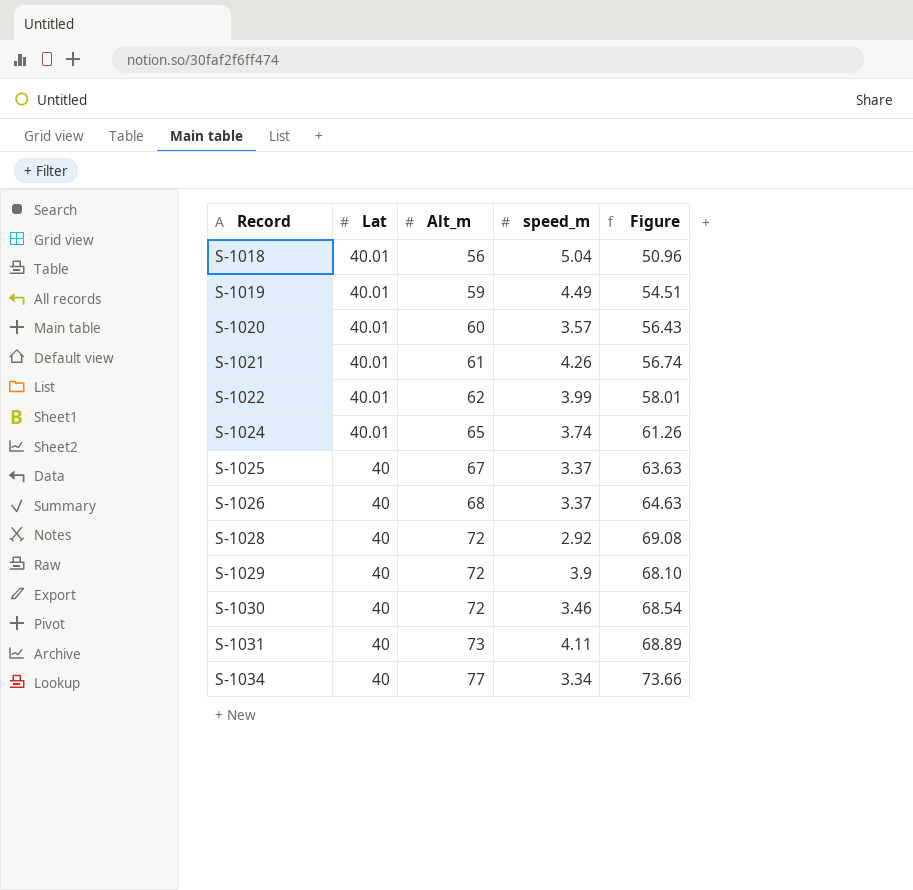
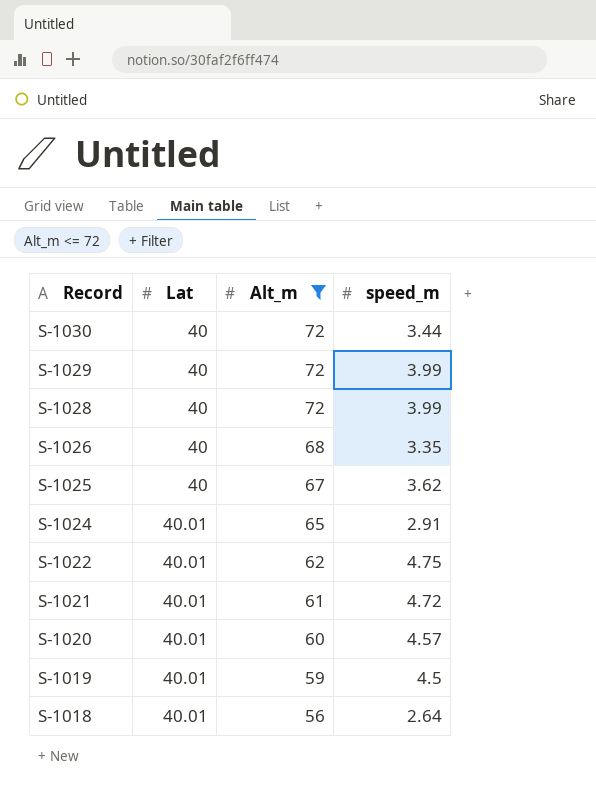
filter: none -> Alt_m <= 72
row order: Record ascending -> Record descending
column Figure | formula: [Alt_m] - [speed_m] -> none
S-1030 | speed_m: 3.46 -> 3.44
S-1029 | speed_m: 3.9 -> 3.99
S-1028 | speed_m: 2.92 -> 3.99
S-1026 | speed_m: 3.37 -> 3.35
S-1025 | speed_m: 3.37 -> 3.62
S-1024 | speed_m: 3.74 -> 2.91
S-1022 | speed_m: 3.99 -> 4.75
S-1021 | speed_m: 4.26 -> 4.72
S-1020 | speed_m: 3.57 -> 4.57
S-1019 | speed_m: 4.49 -> 4.5
S-1018 | speed_m: 5.04 -> 2.64

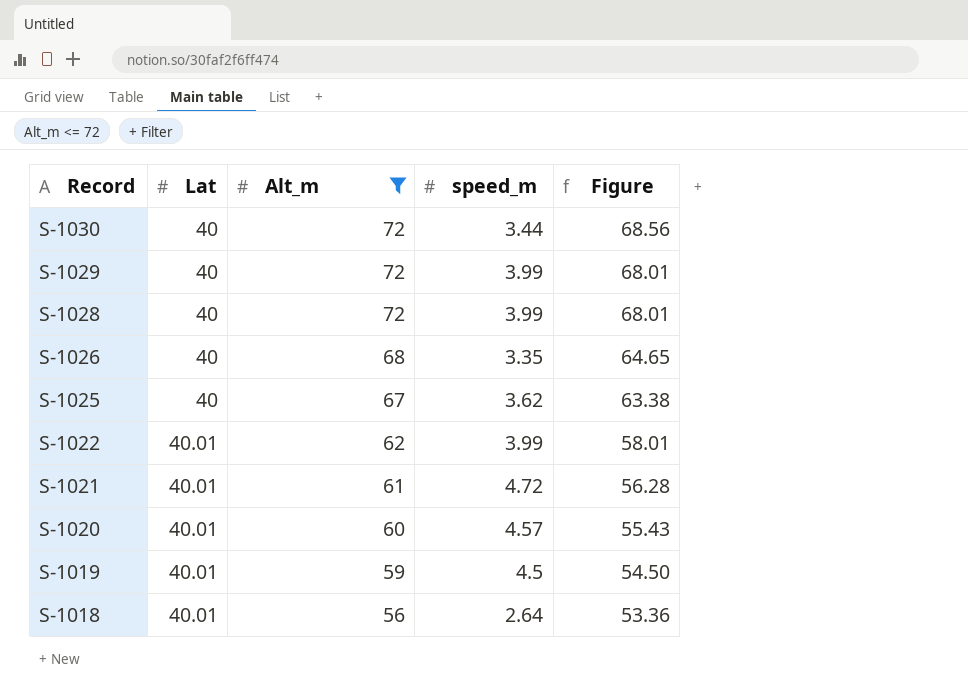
column Figure | formula: none -> [Alt_m] - [speed_m]
row S-1024: 40.01 | 65 | 2.91 -> none
S-1022 | speed_m: 4.75 -> 3.99

